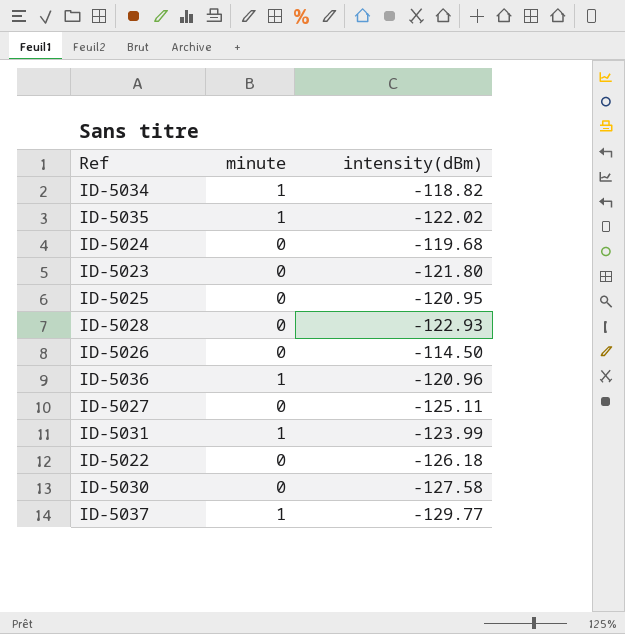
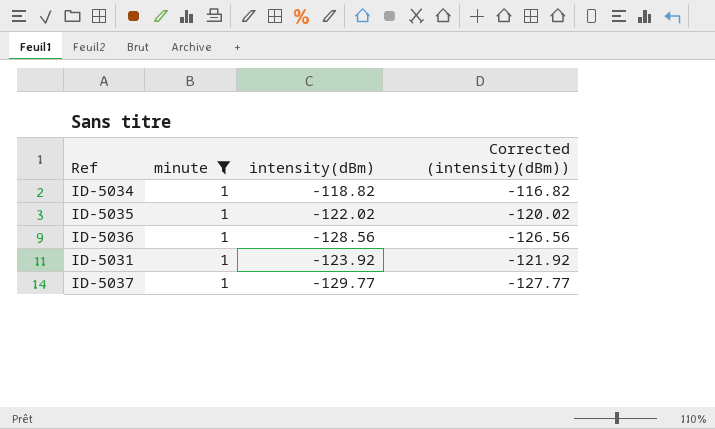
filter: none -> minute = 1
column Corrected (intensity(dBm)) | formula: none -> [intensity(dBm)] + 2
ID-5036 | intensity(dBm): -120.96 -> -128.56
ID-5031 | intensity(dBm): -123.99 -> -123.92

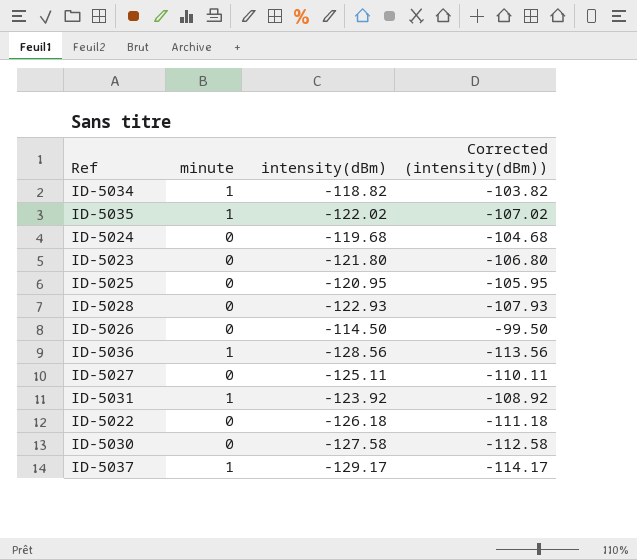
filter: minute = 1 -> none
column Corrected (intensity(dBm)) | formula: [intensity(dBm)] + 2 -> [intensity(dBm)] + 15
ID-5037 | intensity(dBm): -129.77 -> -129.17

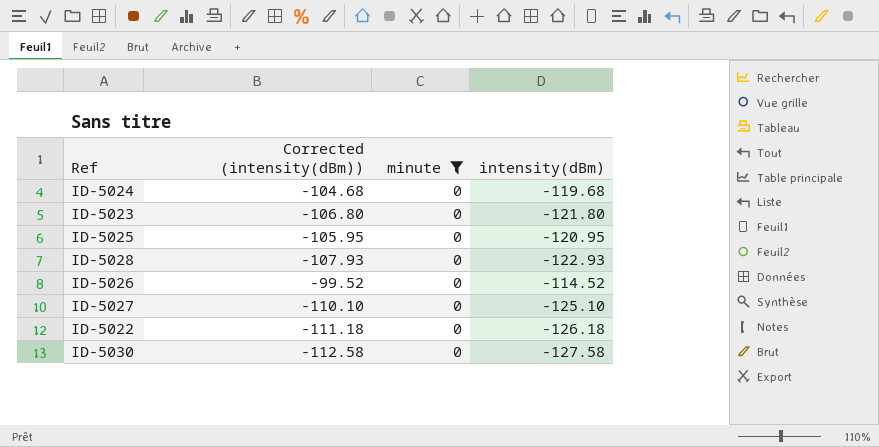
filter: none -> minute = 0
column Corrected (intensity(dBm)) | position: 4 -> 2
ID-5026 | Corrected (intensity(dBm)): -99.50 -> -99.52
ID-5026 | intensity(dBm): -114.50 -> -114.52
ID-5027 | Corrected (intensity(dBm)): -110.11 -> -110.10
ID-5027 | intensity(dBm): -125.11 -> -125.10

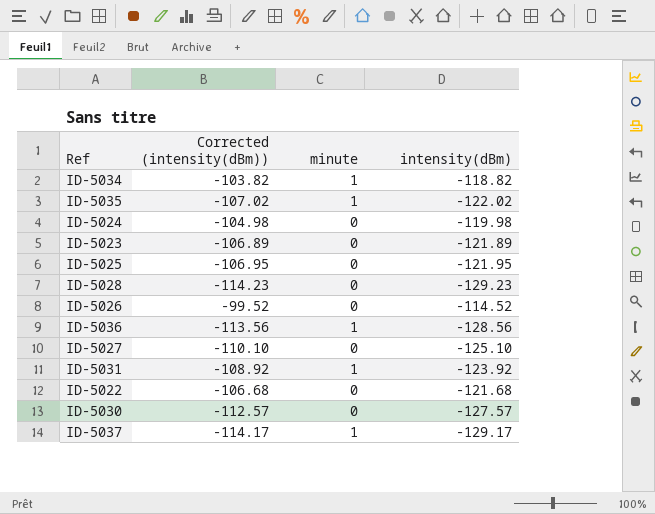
filter: minute = 0 -> none
ID-5024 | Corrected (intensity(dBm)): -104.68 -> -104.98
ID-5024 | intensity(dBm): -119.68 -> -119.98
ID-5023 | Corrected (intensity(dBm)): -106.80 -> -106.89
ID-5023 | intensity(dBm): -121.80 -> -121.89
ID-5025 | Corrected (intensity(dBm)): -105.95 -> -106.95
ID-5025 | intensity(dBm): -120.95 -> -121.95
ID-5028 | Corrected (intensity(dBm)): -107.93 -> -114.23
ID-5028 | intensity(dBm): -122.93 -> -129.23
ID-5022 | Corrected (intensity(dBm)): -111.18 -> -106.68
ID-5022 | intensity(dBm): -126.18 -> -121.68
ID-5030 | Corrected (intensity(dBm)): -112.58 -> -112.57
ID-5030 | intensity(dBm): -127.58 -> -127.57

